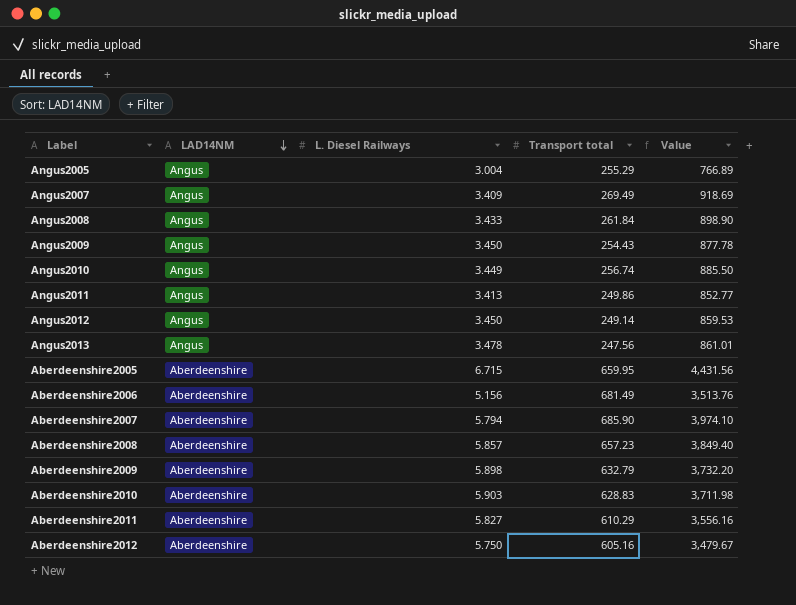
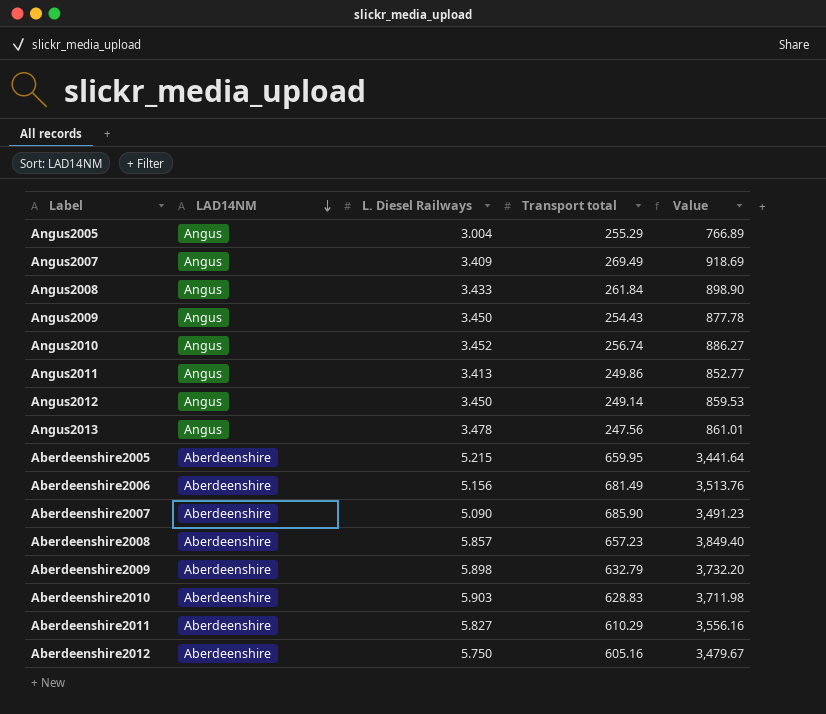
Angus2010 | L. Diesel Railways: 3.449 -> 3.452
Angus2010 | Value: 885.50 -> 886.27
Aberdeenshire2005 | L. Diesel Railways: 6.715 -> 5.215
Aberdeenshire2005 | Value: 4,431.56 -> 3,441.64
Aberdeenshire2007 | L. Diesel Railways: 5.794 -> 5.090
Aberdeenshire2007 | Value: 3,974.10 -> 3,491.23

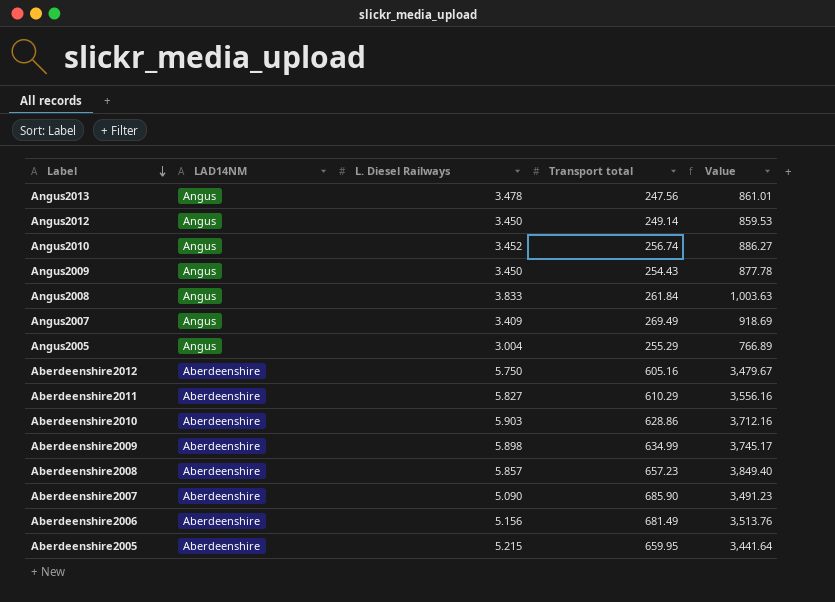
row order: LAD14NM descending -> Label descending
row Angus2011: Angus | 3.413 | 249.86 | 852.77 -> none
Angus2008 | L. Diesel Railways: 3.433 -> 3.833
Angus2008 | Value: 898.90 -> 1,003.63
Aberdeenshire2010 | Transport total: 628.83 -> 628.86
Aberdeenshire2010 | Value: 3,711.98 -> 3,712.16
Aberdeenshire2009 | Transport total: 632.79 -> 634.99
Aberdeenshire2009 | Value: 3,732.20 -> 3,745.17

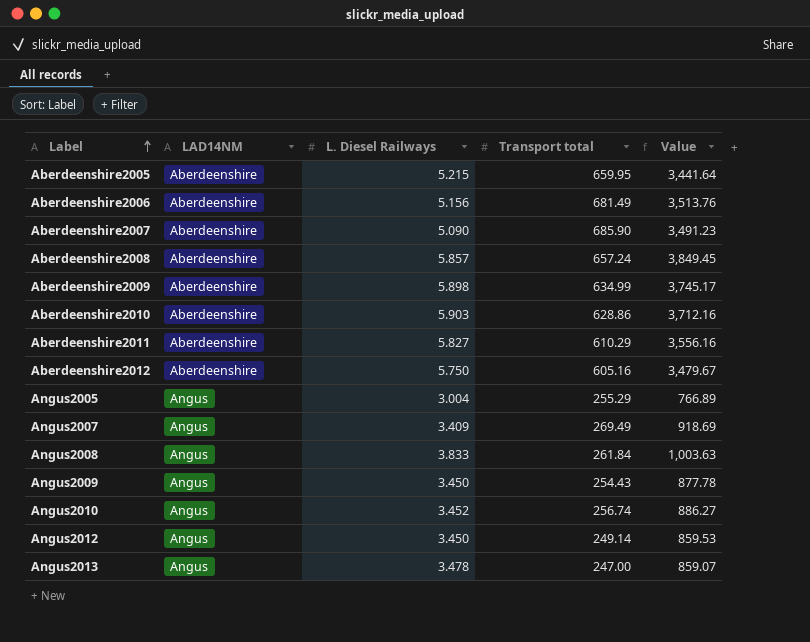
row order: Label descending -> Label ascending
Aberdeenshire2008 | Transport total: 657.23 -> 657.24
Aberdeenshire2008 | Value: 3,849.40 -> 3,849.45
Angus2013 | Transport total: 247.56 -> 247.00
Angus2013 | Value: 861.01 -> 859.07

